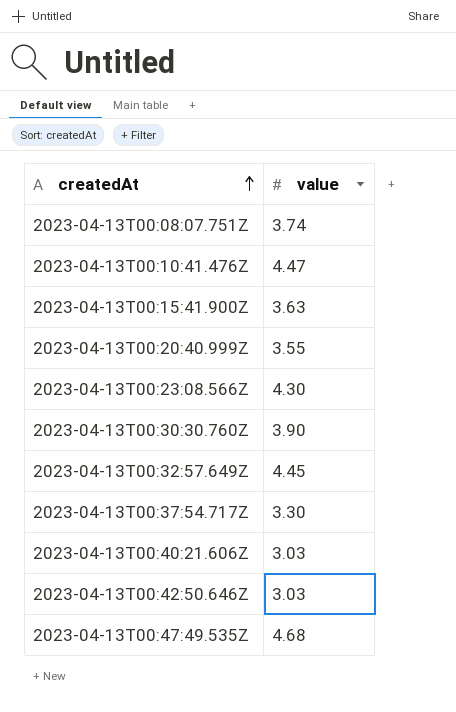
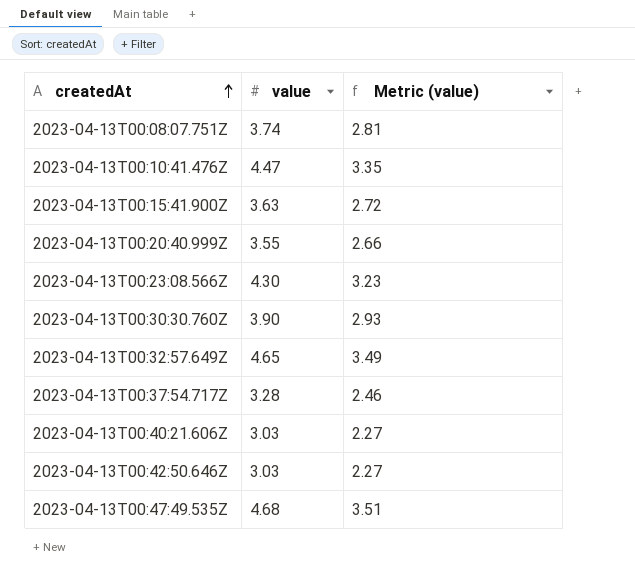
column Metric (value) | formula: none -> [value] * 0.75
2023-04-13T00:32:57.649Z | value: 4.45 -> 4.65
2023-04-13T00:37:54.717Z | value: 3.30 -> 3.28

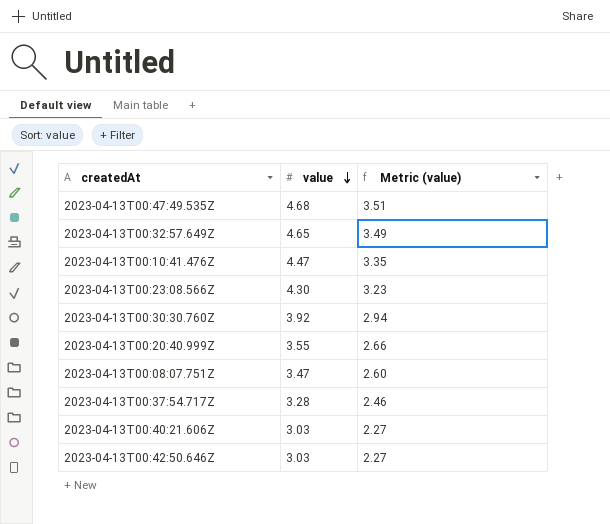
row order: createdAt ascending -> value descending
row 2023-04-13T00:15:41.900Z: 3.63 | 2.72 -> none
2023-04-13T00:30:30.760Z | value: 3.90 -> 3.92
2023-04-13T00:30:30.760Z | Metric (value): 2.93 -> 2.94
2023-04-13T00:08:07.751Z | value: 3.74 -> 3.47
2023-04-13T00:08:07.751Z | Metric (value): 2.81 -> 2.60

